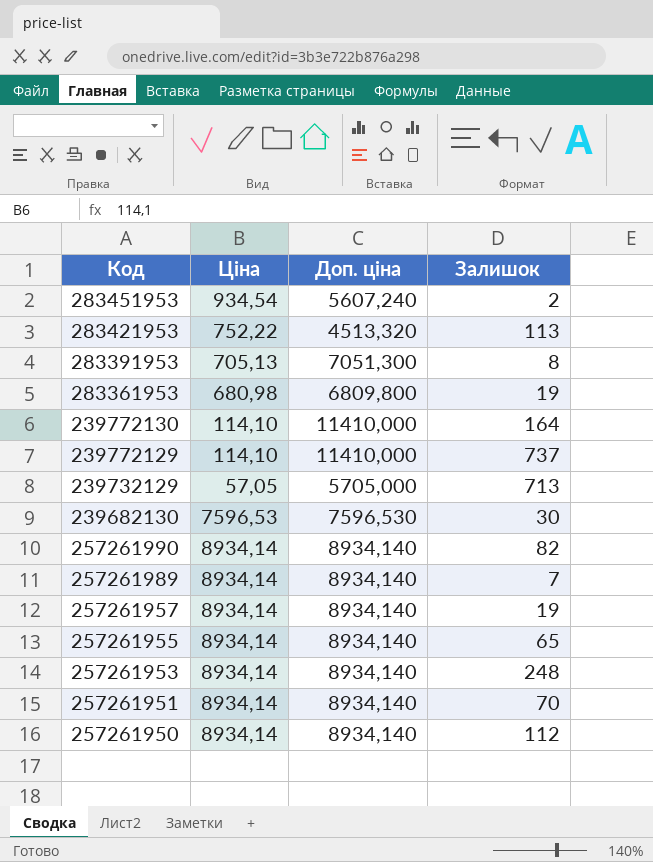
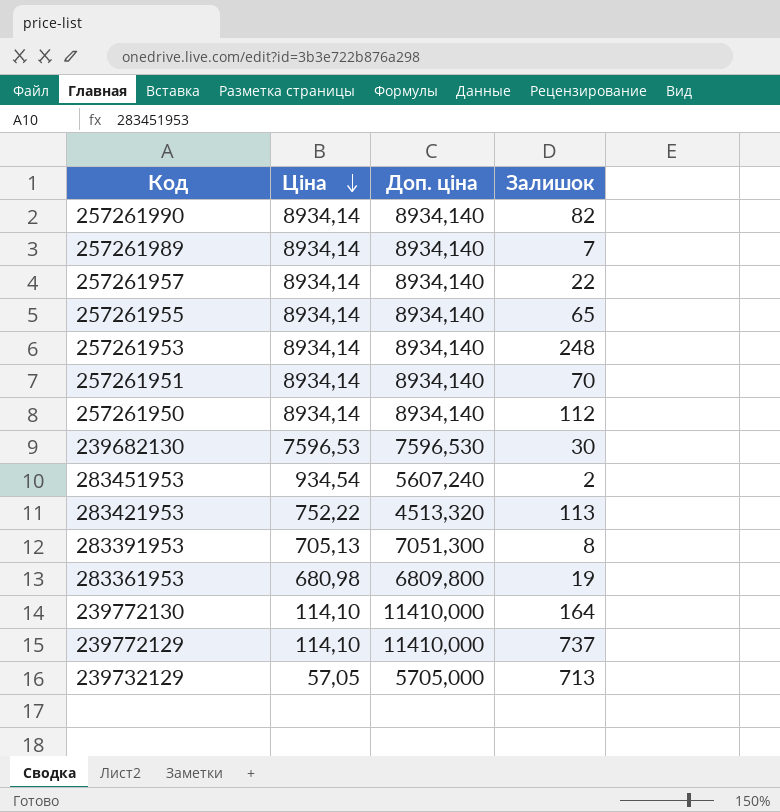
row order: none -> Ціна descending
257261957 | Залишок: 19 -> 22

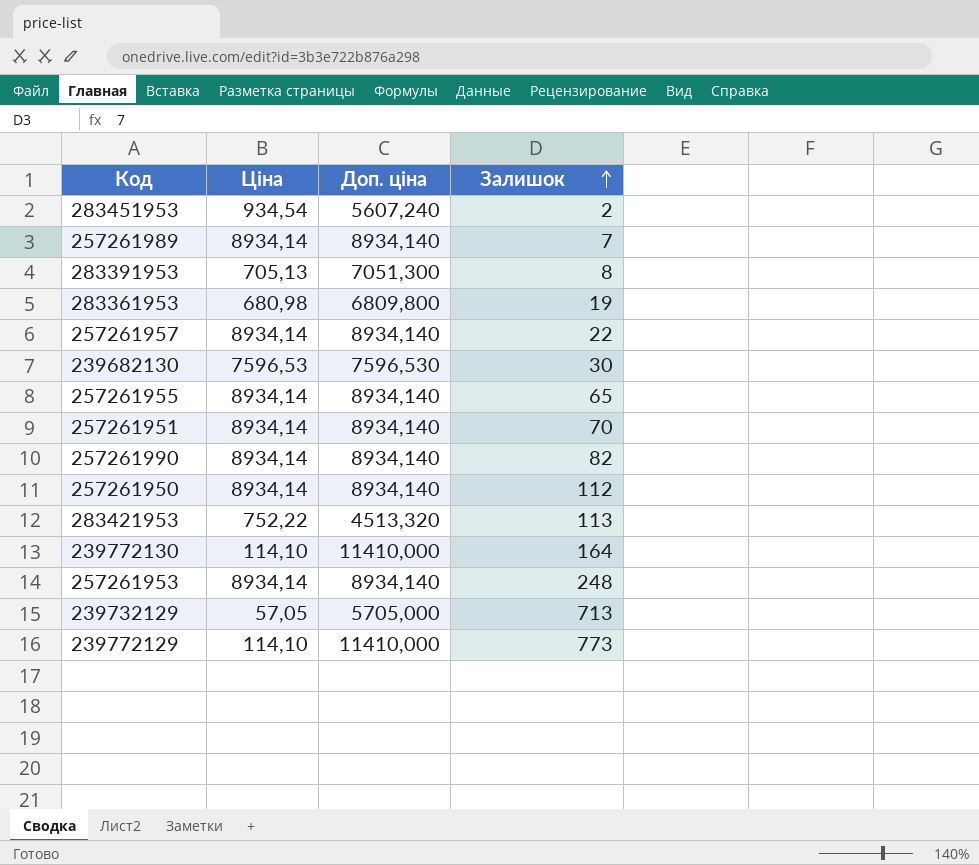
row order: Ціна descending -> Залишок ascending
239772129 | Залишок: 737 -> 773

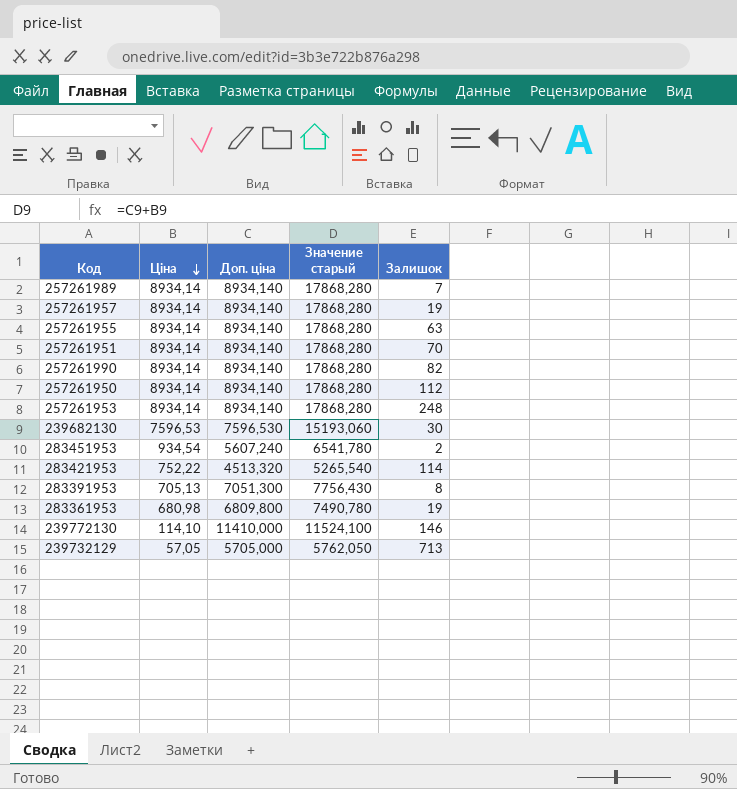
row order: Залишок ascending -> Ціна descending
column Значение старый | formula: none -> [Ціна] + [Доп. ціна]
row 239772129: 114,10 | 11410,000 | 773 -> none
257261957 | Залишок: 22 -> 19
257261955 | Залишок: 65 -> 63
283421953 | Залишок: 113 -> 114
239772130 | Залишок: 164 -> 146

